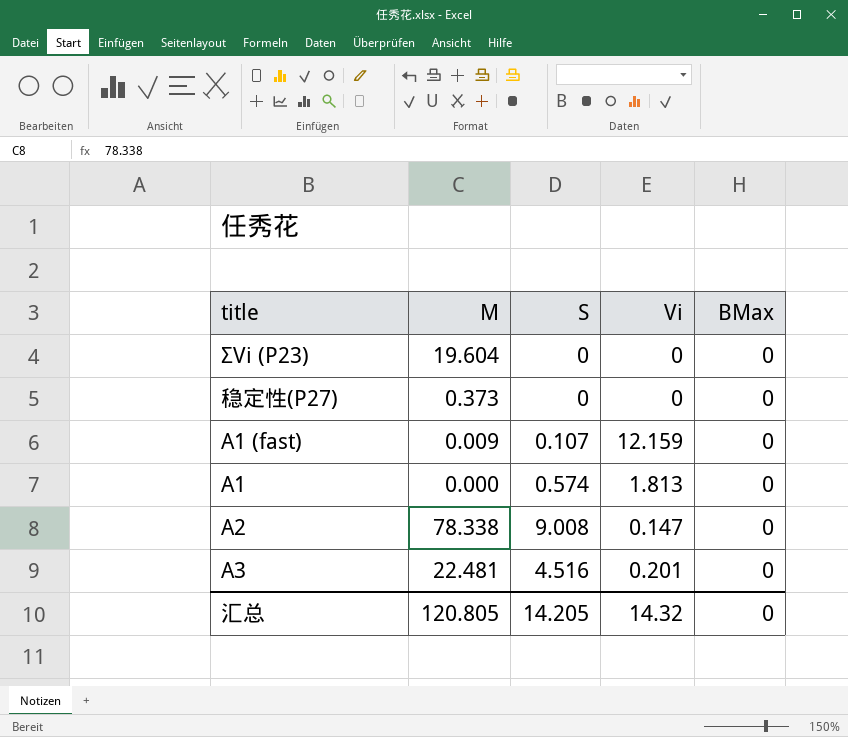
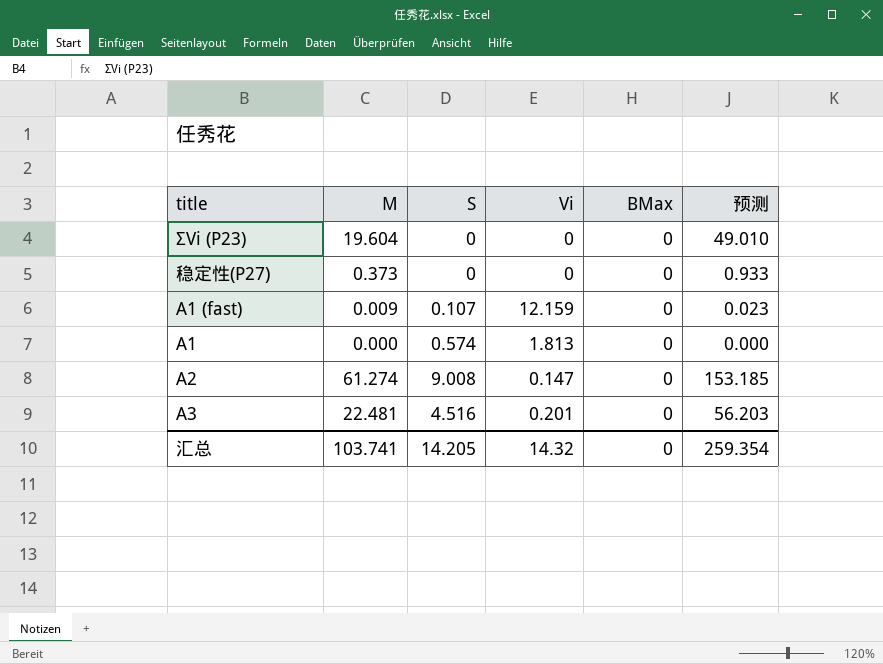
column 预测 | formula: none -> [M] * 2.5
A2 | M: 78.338 -> 61.274
汇总 | M: 120.805 -> 103.741

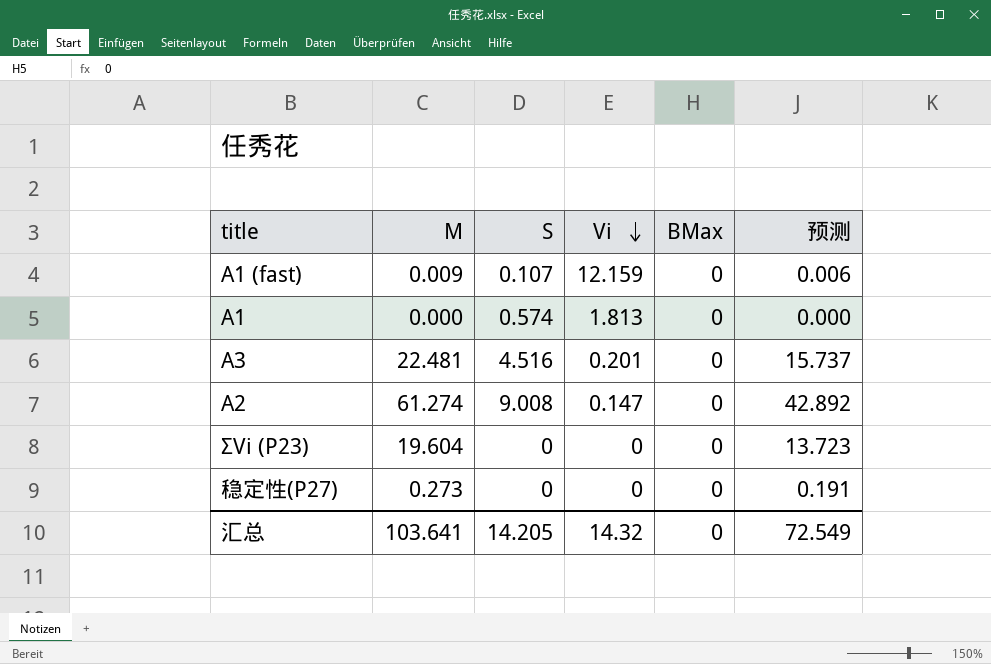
row order: none -> Vi descending
column 预测 | formula: [M] * 2.5 -> [M] * 0.7
稳定性(P27) | M: 0.373 -> 0.273
汇总 | M: 103.741 -> 103.641
汇总 | 预测: 259.354 -> 72.549

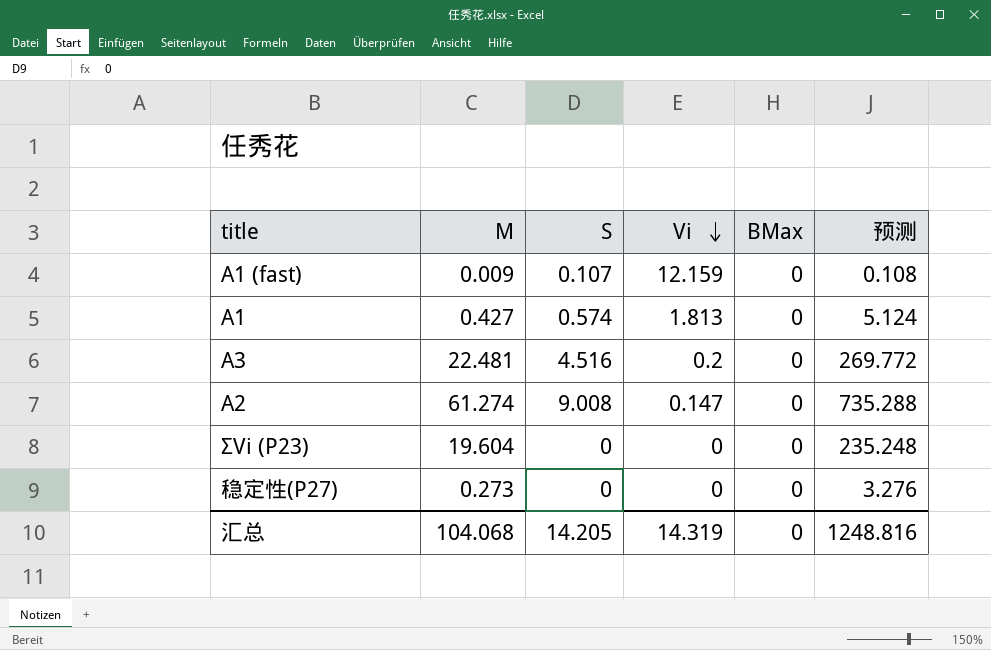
column 预测 | formula: [M] * 0.7 -> [M] * 12
A1 | M: 0.000 -> 0.427
A3 | Vi: 0.201 -> 0.2
汇总 | M: 103.641 -> 104.068
汇总 | Vi: 14.32 -> 14.319
汇总 | 预测: 72.549 -> 1248.816

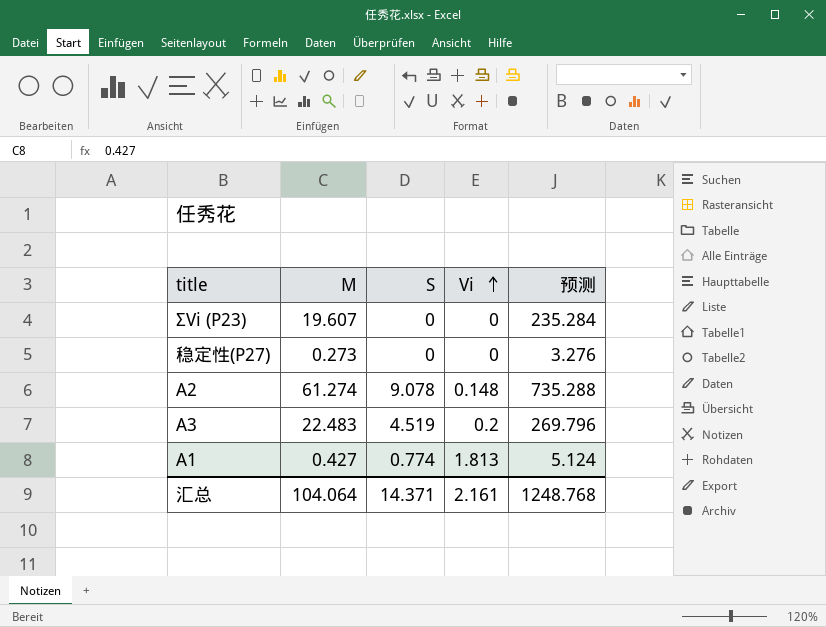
row order: Vi descending -> Vi ascending
column BMax | position: 5 -> none
row A1 (fast): 0.009 | 0.107 | 12.159 | 0 | 0.108 -> none
ΣVi (P23) | M: 19.604 -> 19.607
ΣVi (P23) | 预测: 235.248 -> 235.284
A2 | S: 9.008 -> 9.078
A2 | Vi: 0.147 -> 0.148
A3 | M: 22.481 -> 22.483
A3 | S: 4.516 -> 4.519
A3 | 预测: 269.772 -> 269.796
A1 | S: 0.574 -> 0.774
汇总 | M: 104.068 -> 104.064
汇总 | S: 14.205 -> 14.371
汇总 | Vi: 14.319 -> 2.161
汇总 | 预测: 1248.816 -> 1248.768

